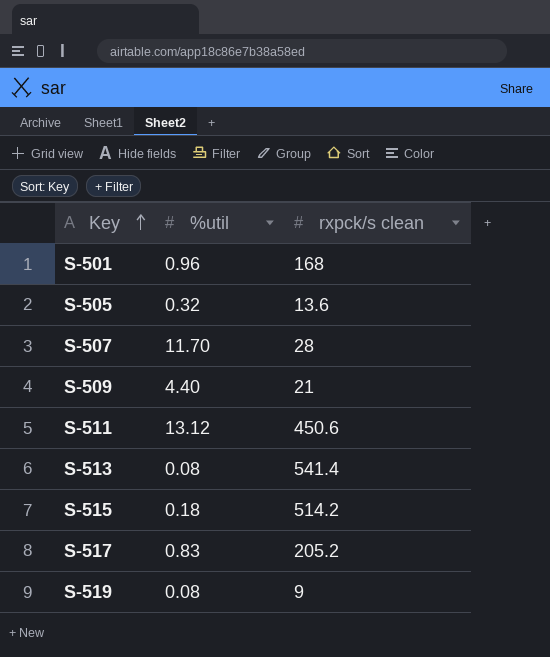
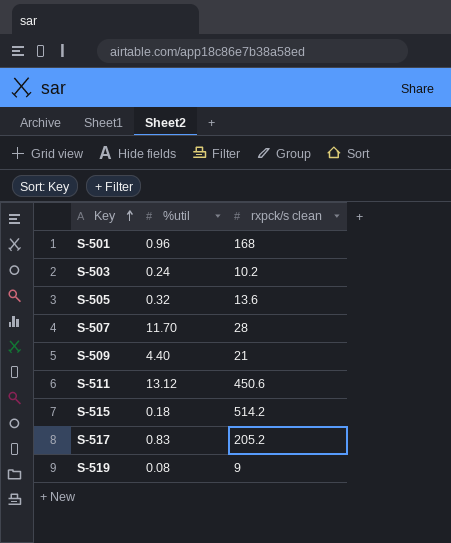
row S-513: 0.08 | 541.4 -> none
row S-503: none -> 0.24 | 10.2

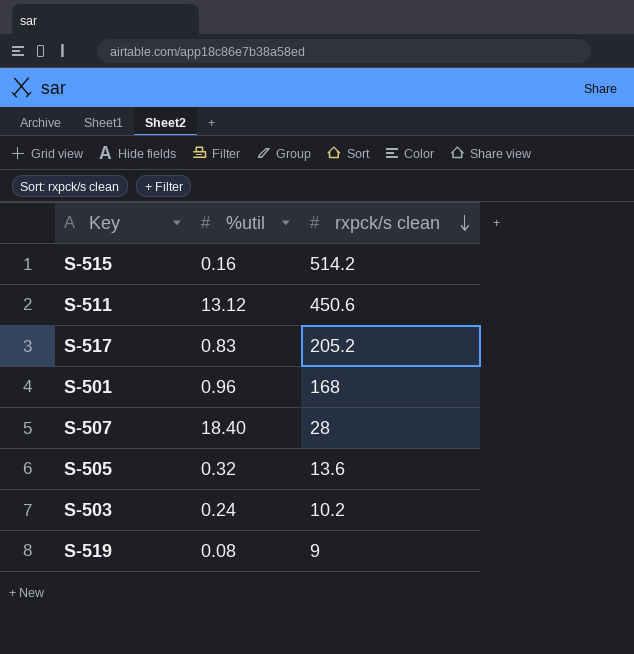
row order: Key ascending -> rxpck/s clean descending
row S-509: 4.40 | 21 -> none
S-515 | %util: 0.18 -> 0.16
S-507 | %util: 11.70 -> 18.40

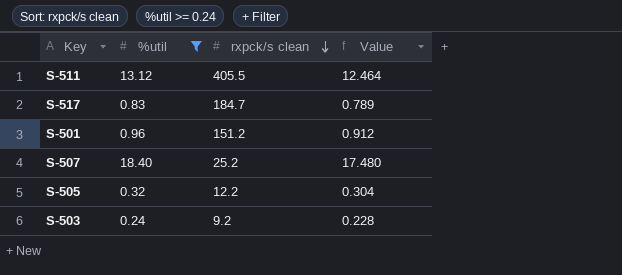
filter: none -> %util >= 0.24
column Value | formula: none -> [%util] * 0.95
S-511 | rxpck/s clean: 450.6 -> 405.5
S-517 | rxpck/s clean: 205.2 -> 184.7
S-501 | rxpck/s clean: 168 -> 151.2
S-507 | rxpck/s clean: 28 -> 25.2
S-505 | rxpck/s clean: 13.6 -> 12.2
S-503 | rxpck/s clean: 10.2 -> 9.2

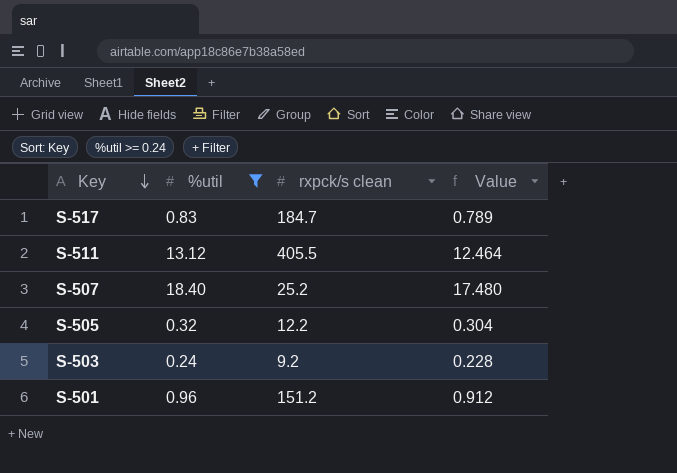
row order: rxpck/s clean descending -> Key descending

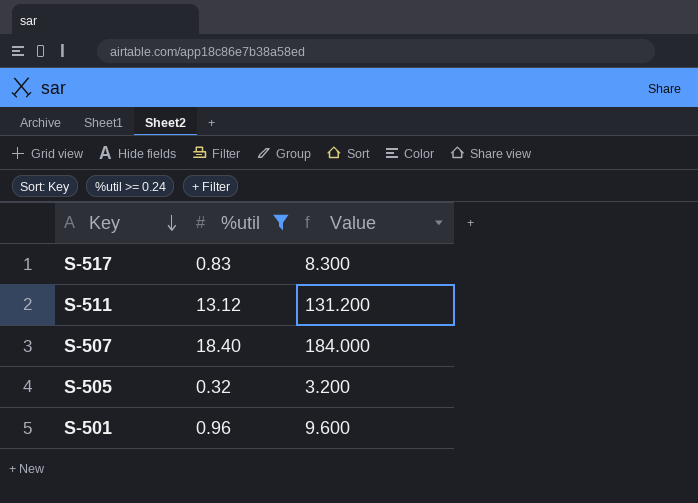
column rxpck/s clean | position: 3 -> none
column Value | formula: [%util] * 0.95 -> [%util] * 10
row S-503: 0.24 | 9.2 | 0.228 -> none

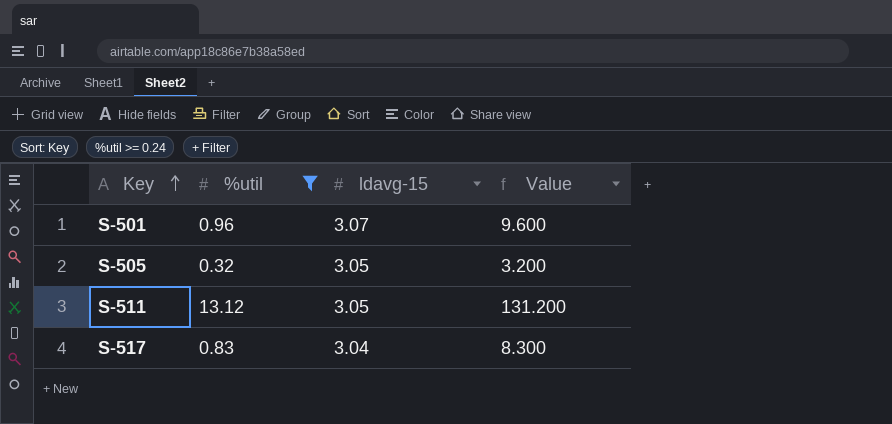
row order: Key descending -> Key ascending
column ldavg-15 | position: none -> 3
row S-507: 18.40 | 184.000 -> none

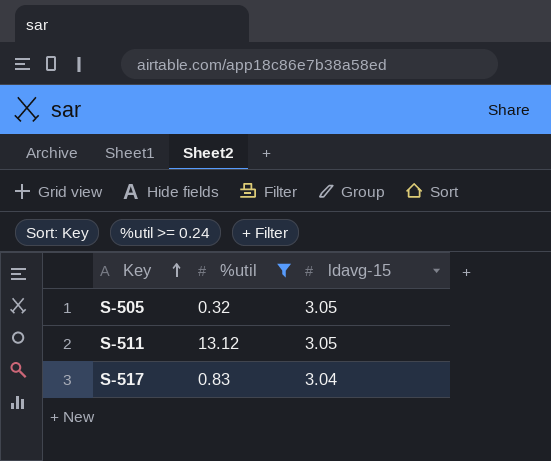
column Value | formula: [%util] * 10 -> none
row S-501: 0.96 | 3.07 | 9.600 -> none

